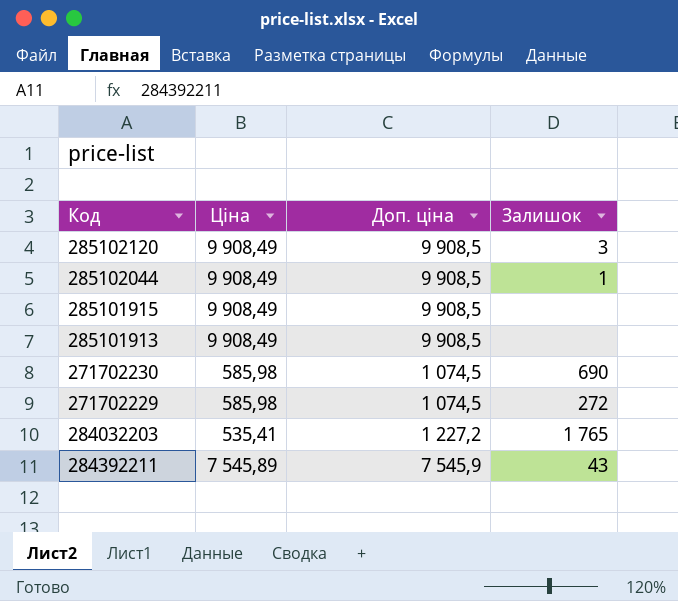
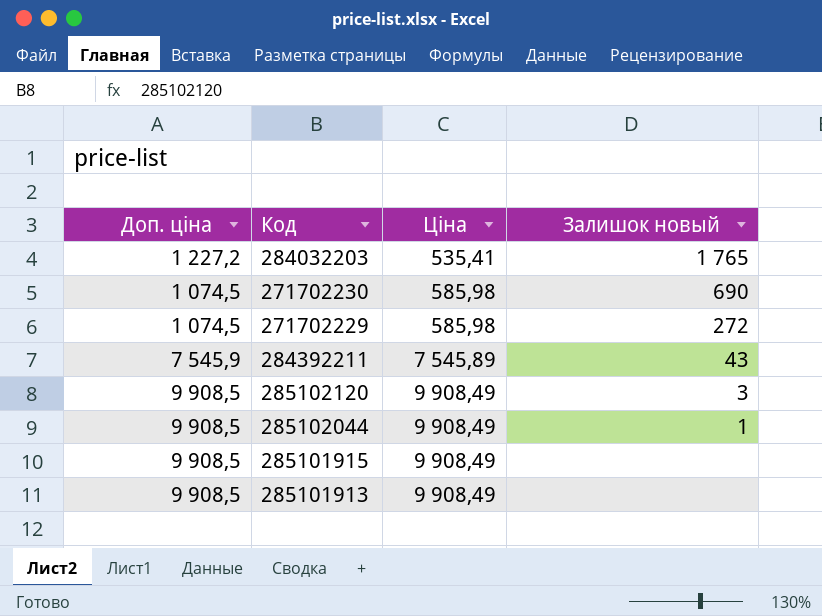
row order: none -> Ціна ascending
column Доп. ціна | position: 3 -> 1
column name: Залишок -> Залишок новый

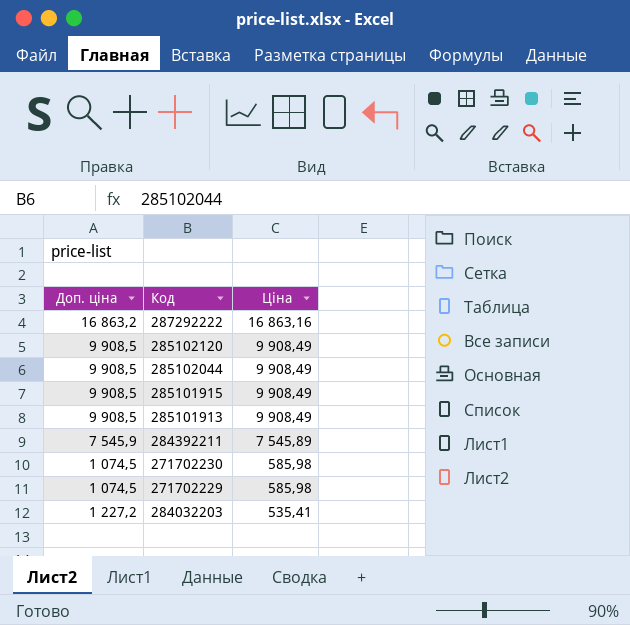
row order: Ціна ascending -> Ціна descending
column Залишок новый | position: 4 -> none
row 287292222: none -> 16 863,2 | 16 863,16

